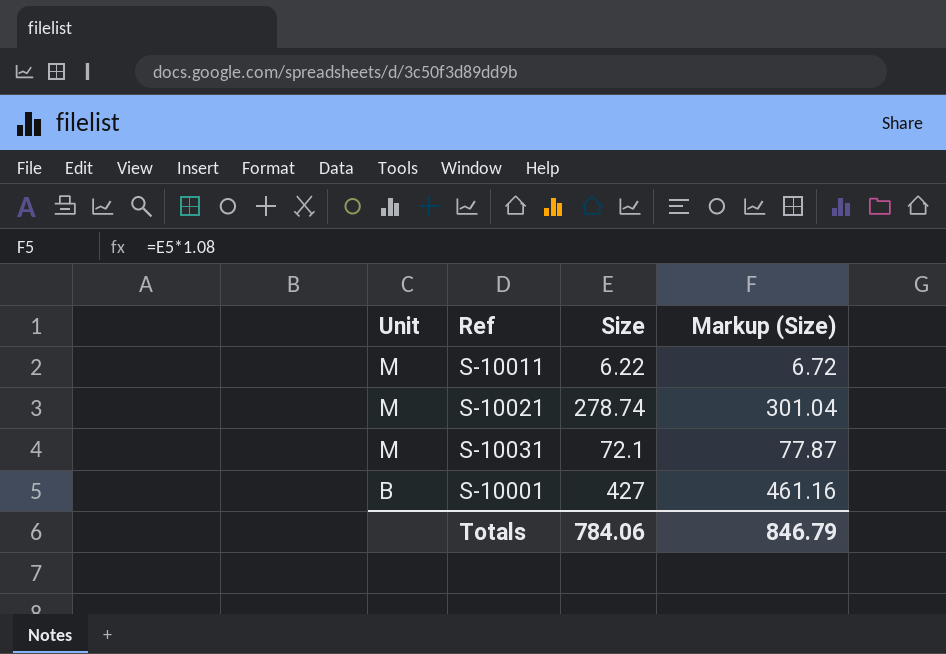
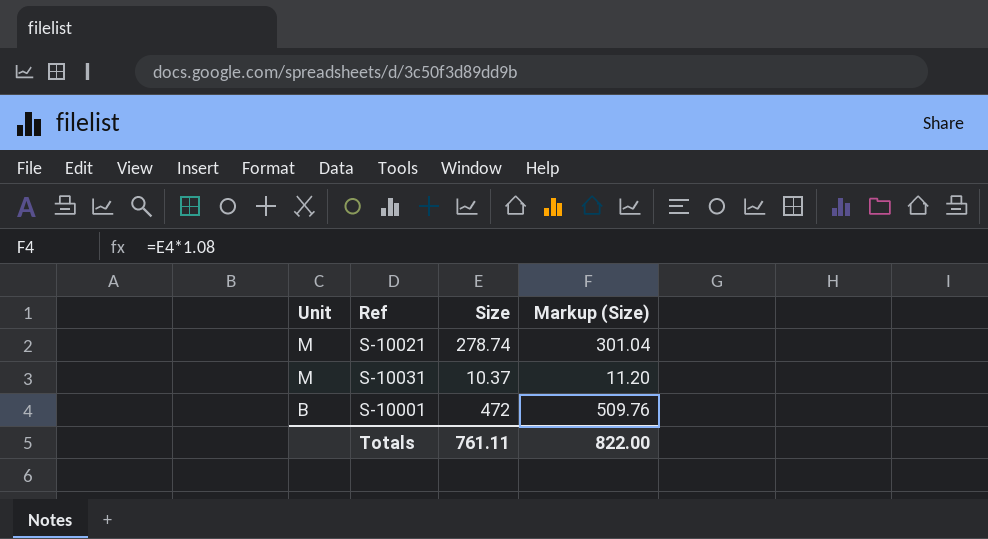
row S-10011: M | 6.22 | 6.72 -> none
S-10031 | Size: 72.1 -> 10.37
S-10031 | Markup (Size): 77.87 -> 11.20
S-10001 | Size: 427 -> 472
S-10001 | Markup (Size): 461.16 -> 509.76
Totals | Size: 784.06 -> 761.11
Totals | Markup (Size): 846.79 -> 822.00

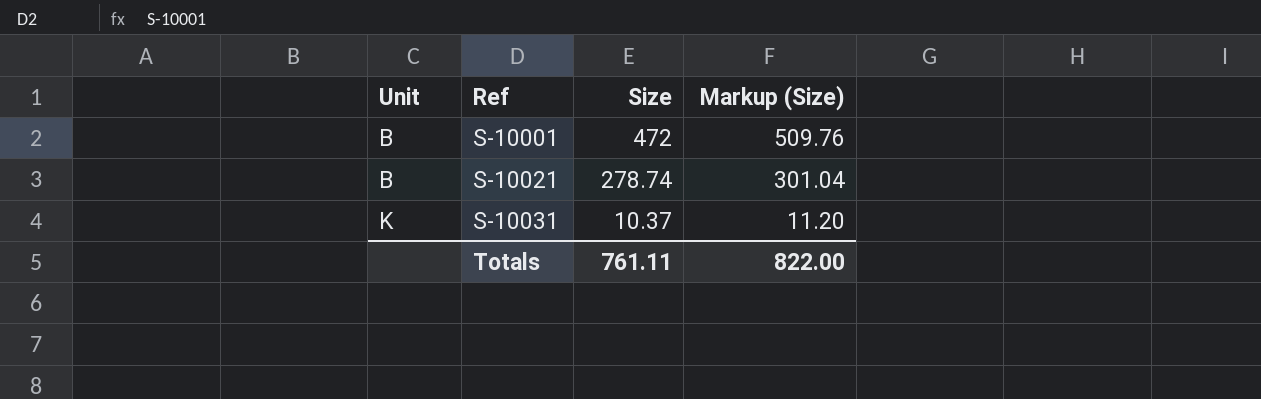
row order: Unit descending -> Unit ascending
S-10021 | Unit: M -> B
S-10031 | Unit: M -> K

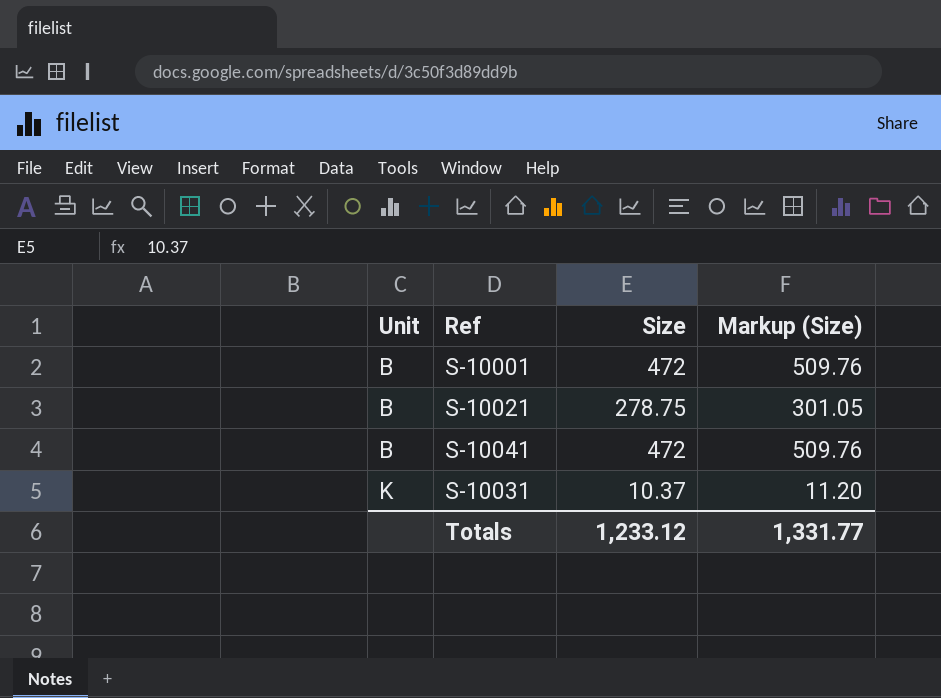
S-10021 | Size: 278.74 -> 278.75
S-10021 | Markup (Size): 301.04 -> 301.05
row S-10041: none -> B | 472 | 509.76
Totals | Size: 761.11 -> 1,233.12
Totals | Markup (Size): 822.00 -> 1,331.77

